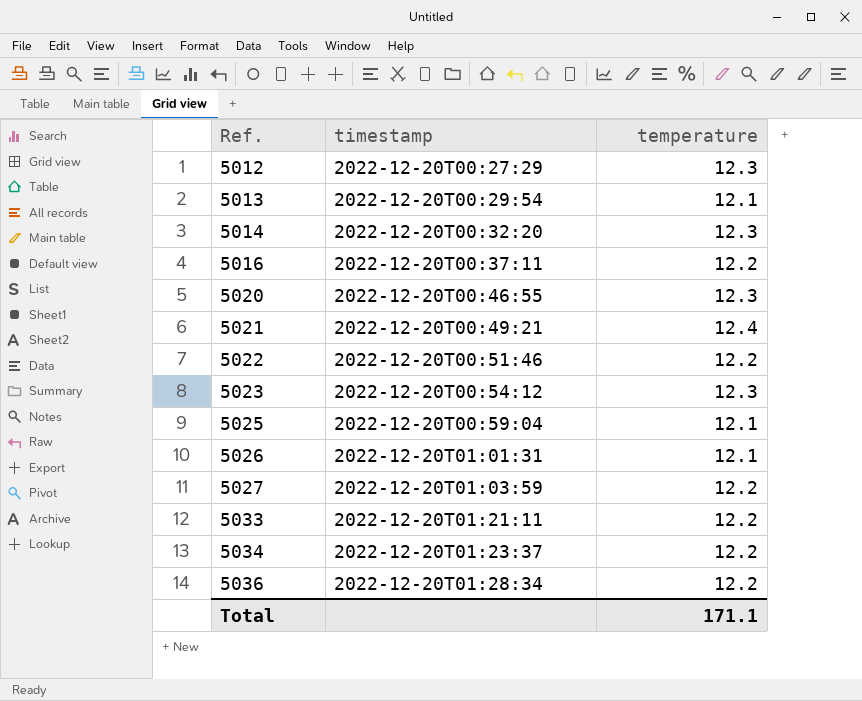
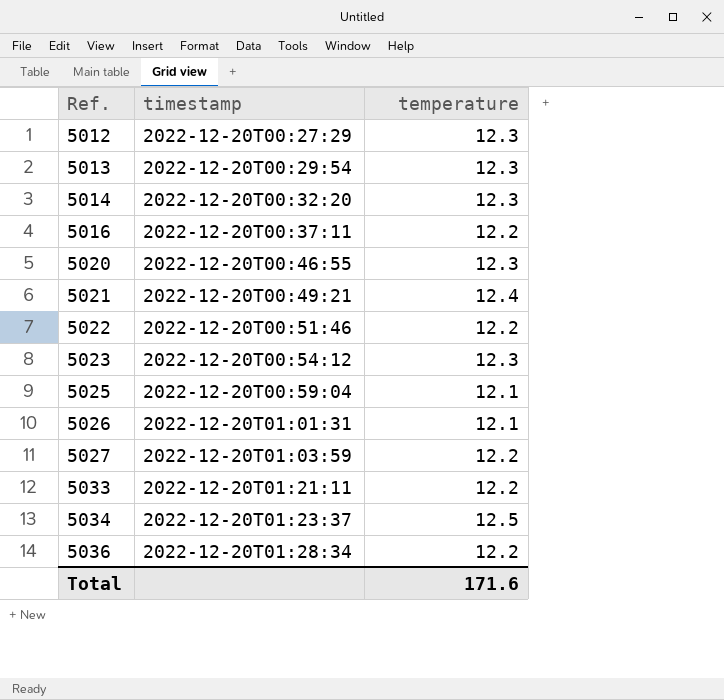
5013 | temperature: 12.1 -> 12.3
5034 | temperature: 12.2 -> 12.5
Total | temperature: 171.1 -> 171.6

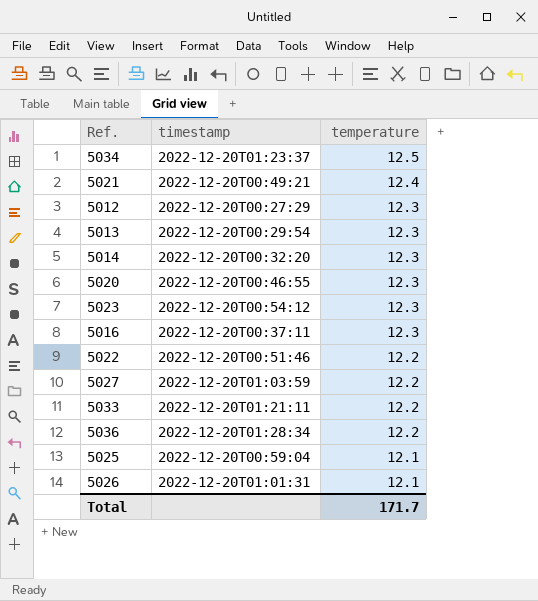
row order: Ref. ascending -> temperature descending
5016 | temperature: 12.2 -> 12.3
Total | temperature: 171.6 -> 171.7

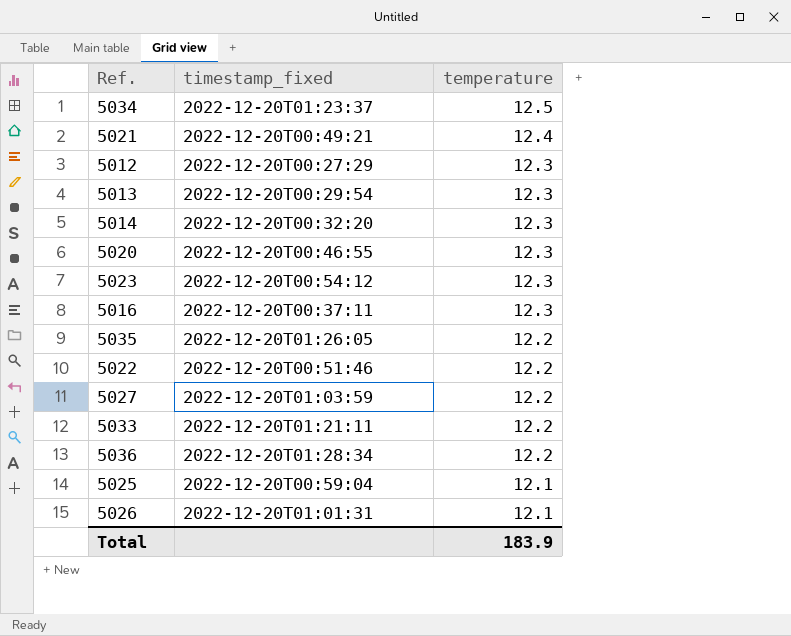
column name: timestamp -> timestamp_fixed
row 5035: none -> 2022-12-20T01:26:05 | 12.2
Total | temperature: 171.7 -> 183.9

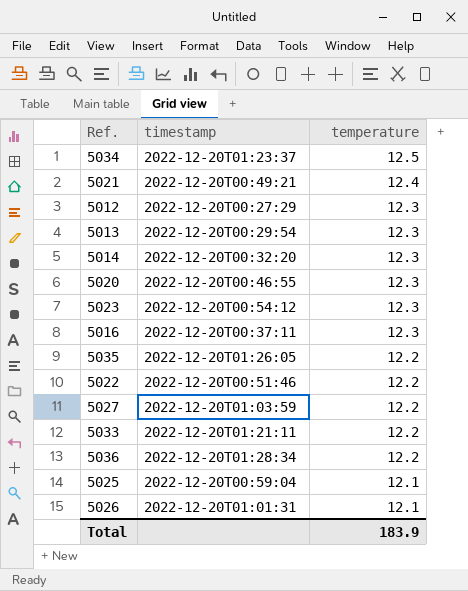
column name: timestamp_fixed -> timestamp

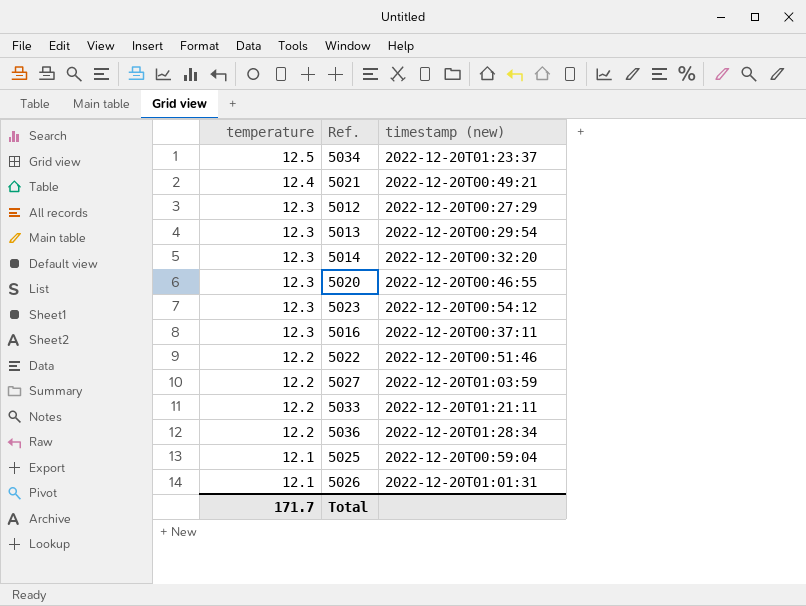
column temperature | position: 3 -> 1
column name: timestamp -> timestamp (new)
row 5035: 2022-12-20T01:26:05 | 12.2 -> none
Total | temperature: 183.9 -> 171.7

